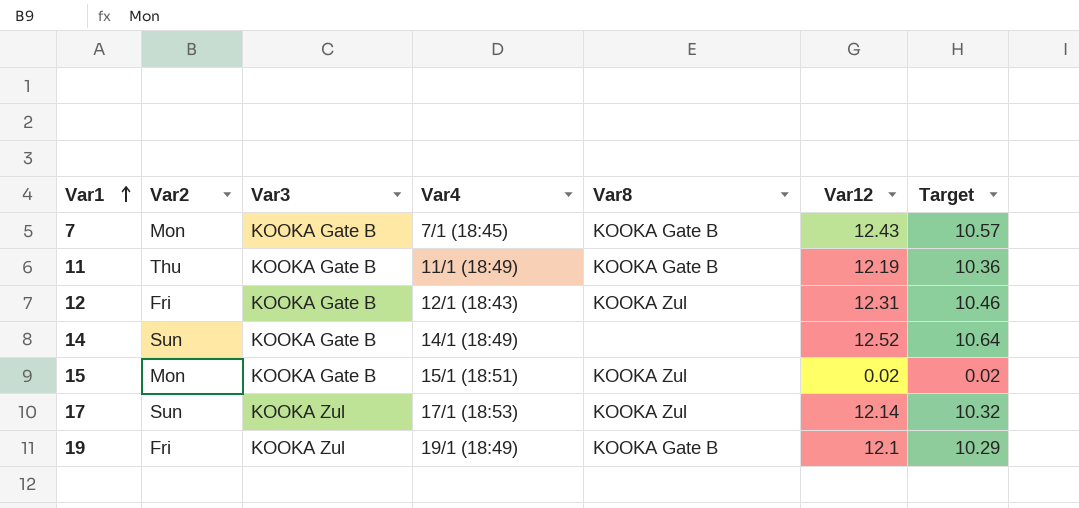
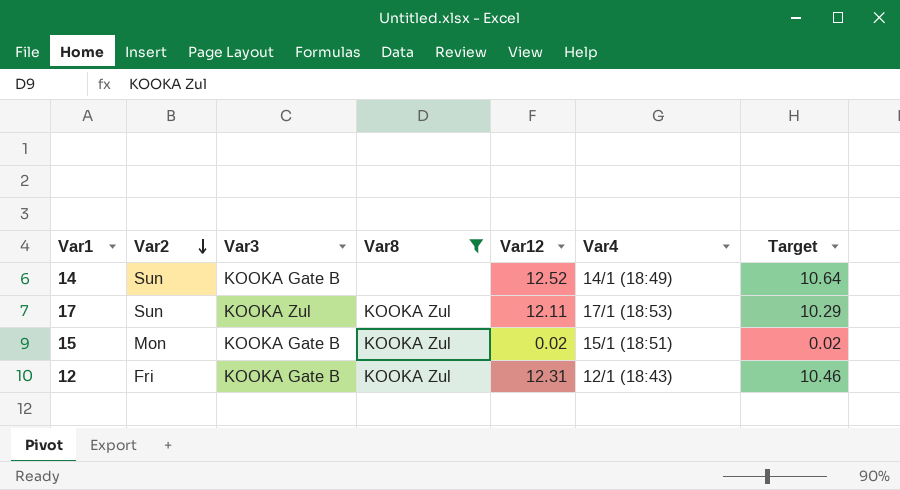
filter: none -> Var8 != KOOKA Gate B
row order: Var1 ascending -> Var2 descending
column Var4 | position: 4 -> 6
17 | Var12: 12.14 -> 12.11
17 | Target: 10.32 -> 10.29

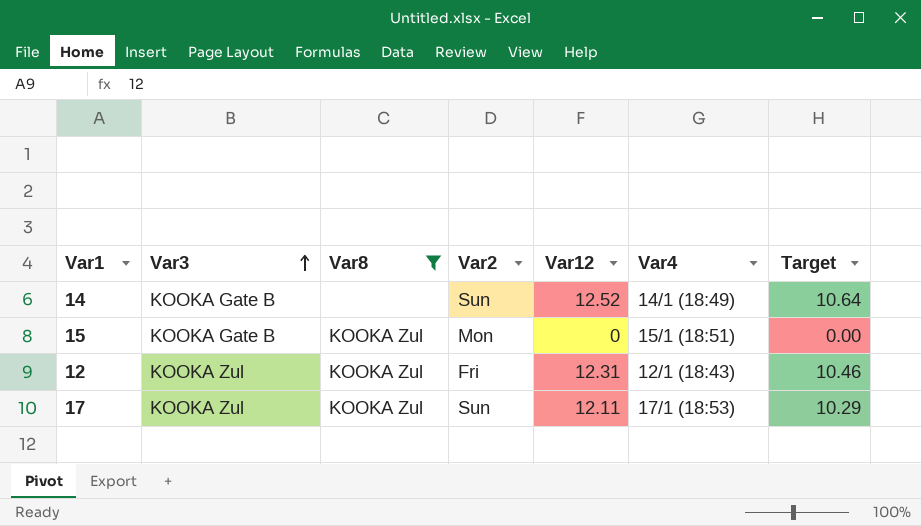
row order: Var2 descending -> Var3 ascending
column Var2 | position: 2 -> 4
15 | Var12: 0.02 -> 0
15 | Target: 0.02 -> 0.00
12 | Var3: KOOKA Gate B -> KOOKA Zul

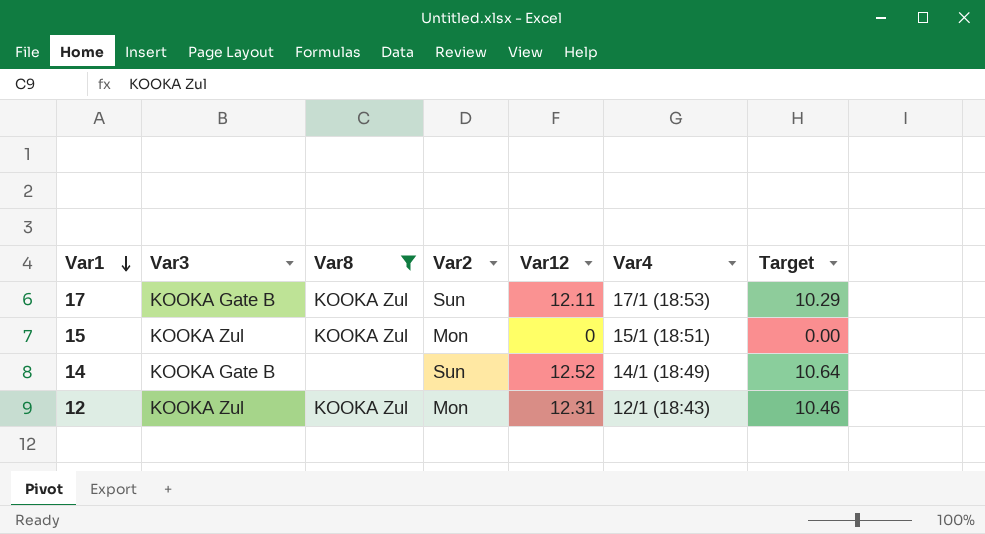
row order: Var3 ascending -> Var1 descending
17 | Var3: KOOKA Zul -> KOOKA Gate B
15 | Var3: KOOKA Gate B -> KOOKA Zul
12 | Var2: Fri -> Mon

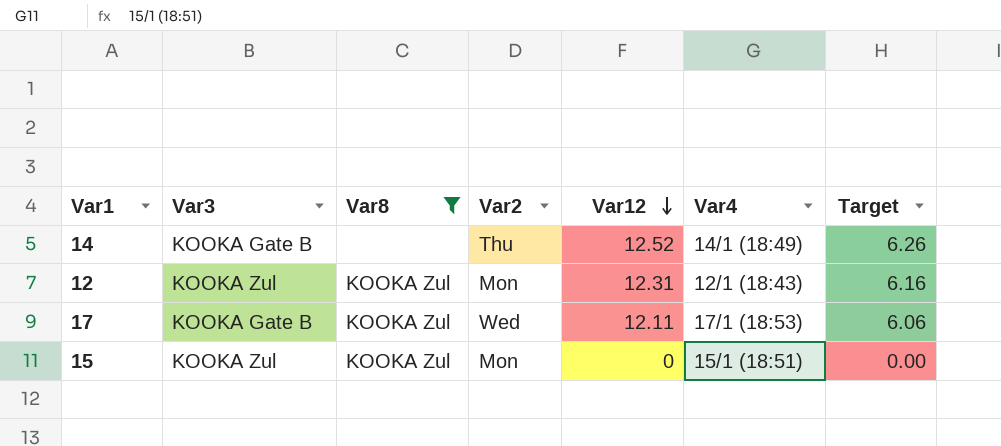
row order: Var1 descending -> Var12 descending
column Target | formula: [Var12] * 0.85 -> [Var12] * 0.5
14 | Var2: Sun -> Thu
17 | Var2: Sun -> Wed

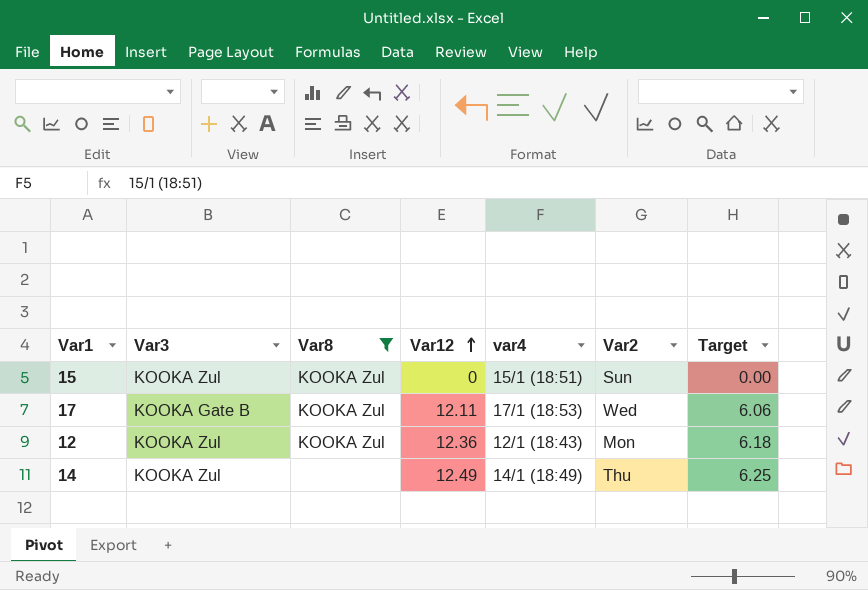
row order: Var12 descending -> Var12 ascending
column name: Var4 -> var4
column Var2 | position: 4 -> 6
15 | Var2: Mon -> Sun
12 | Var12: 12.31 -> 12.36
12 | Target: 6.16 -> 6.18
14 | Var3: KOOKA Gate B -> KOOKA Zul
14 | Var12: 12.52 -> 12.49
14 | Target: 6.26 -> 6.25

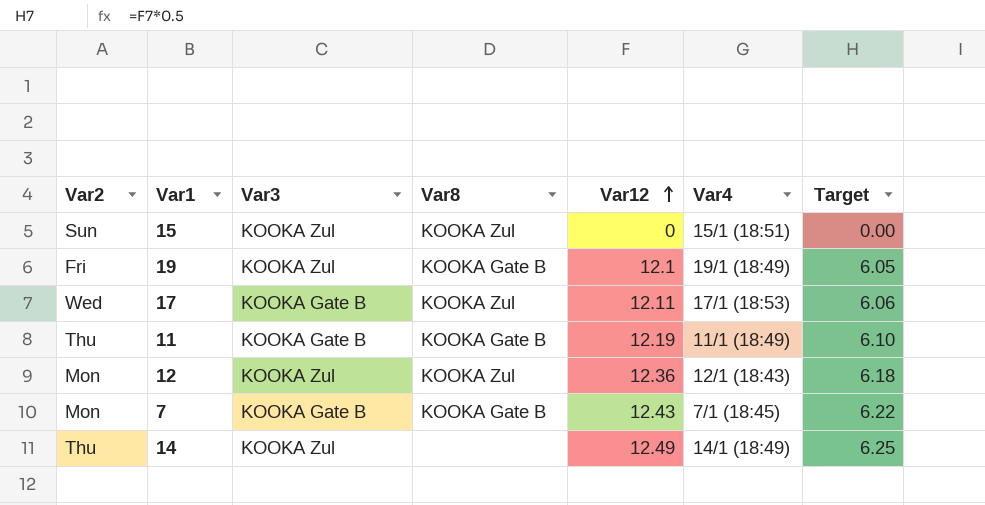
filter: Var8 != KOOKA Gate B -> none
column Var2 | position: 6 -> 1
column name: var4 -> Var4

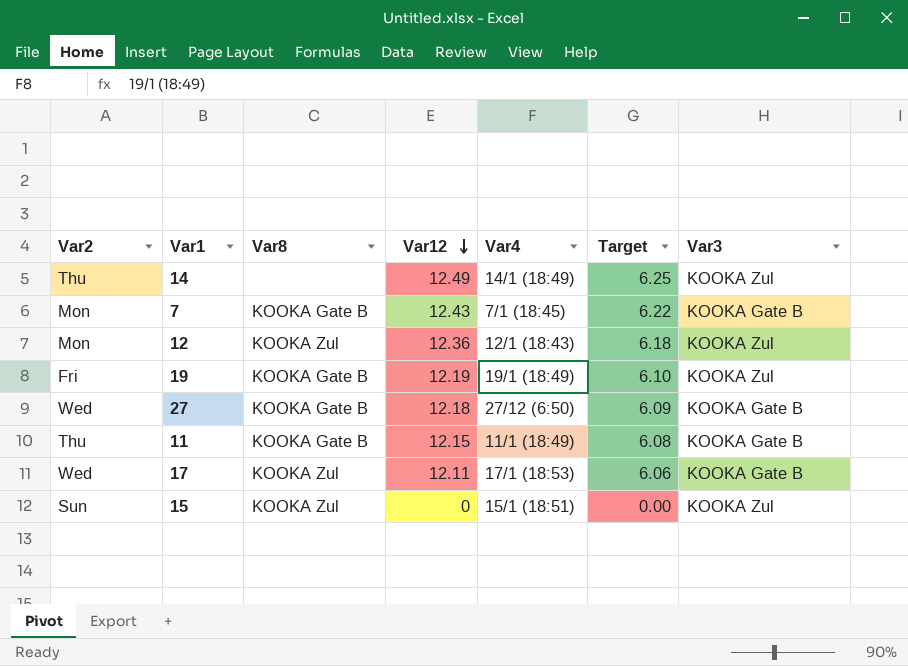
row order: Var12 ascending -> Var12 descending
column Var3 | position: 3 -> 7
19 | Var12: 12.1 -> 12.19
19 | Target: 6.05 -> 6.10
row 27: none -> Wed | KOOKA Gate B | 12.18 | 27/12 (6:50) | 6.09 | KOOKA Gate B
11 | Var12: 12.19 -> 12.15
11 | Target: 6.10 -> 6.08

